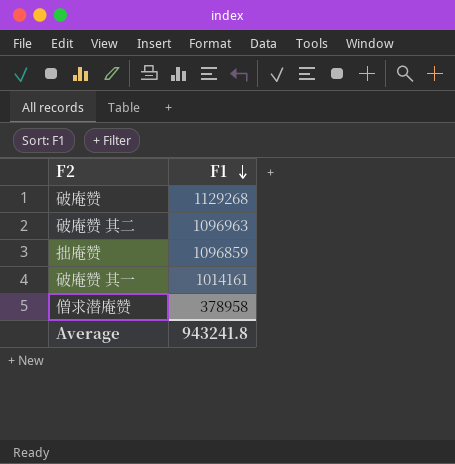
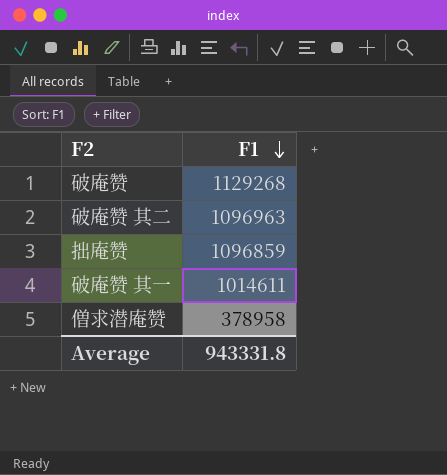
破庵赞 其一 | F1: 1014161 -> 1014611
Average | F1: 943241.8 -> 943331.8

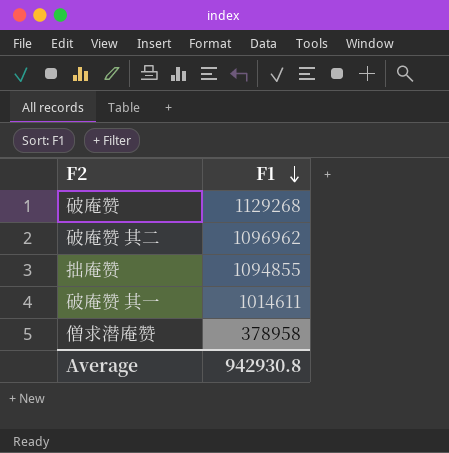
破庵赞 其二 | F1: 1096963 -> 1096962
拙庵赞 | F1: 1096859 -> 1094855
Average | F1: 943331.8 -> 942930.8

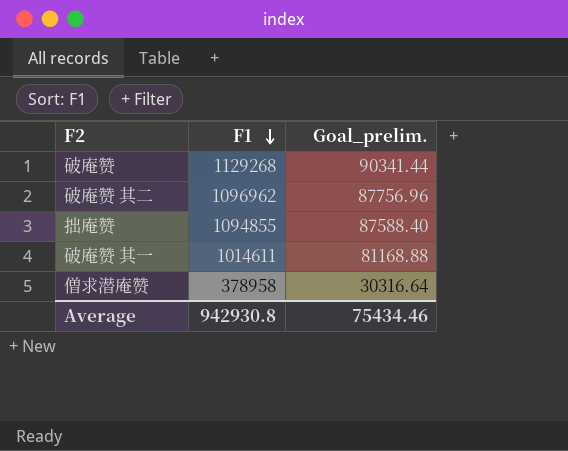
column Goal_prelim. | formula: none -> [F1] * 0.08

